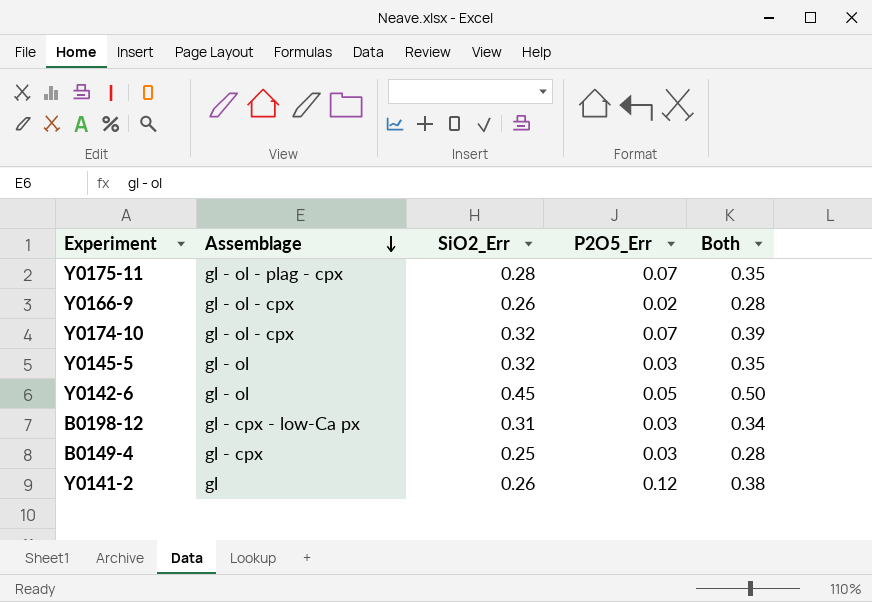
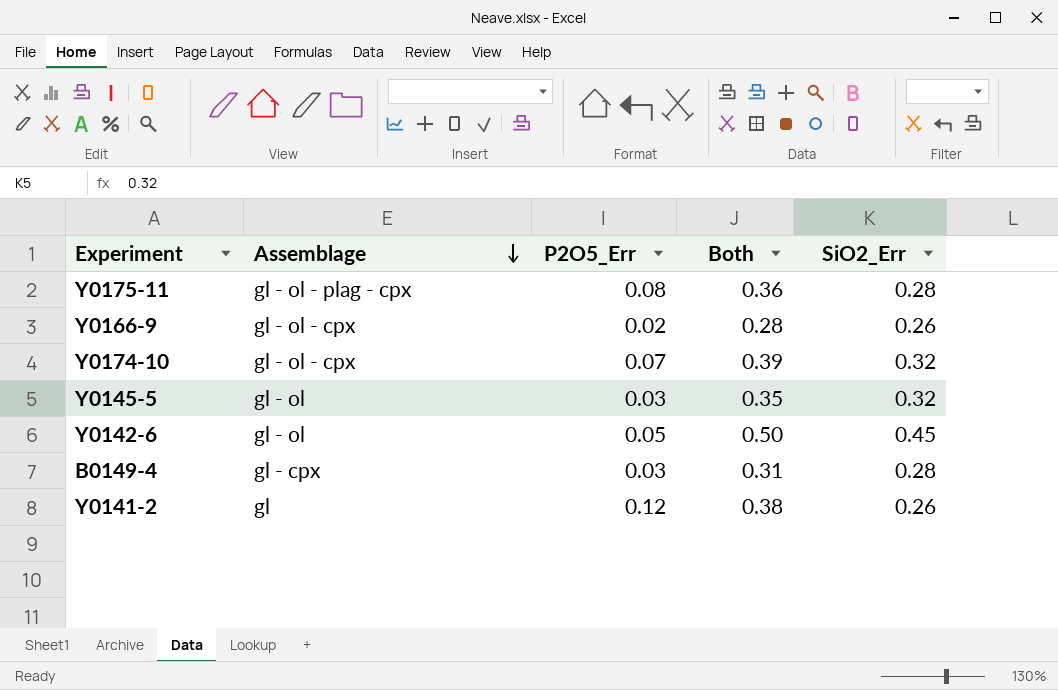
column SiO2_Err | position: 3 -> 5
row B0198-12: gl - cpx - low-Ca px | 0.31 | 0.03 | 0.34 -> none
Y0175-11 | P2O5_Err: 0.07 -> 0.08
Y0175-11 | Both: 0.35 -> 0.36
B0149-4 | Both: 0.28 -> 0.31
B0149-4 | SiO2_Err: 0.25 -> 0.28

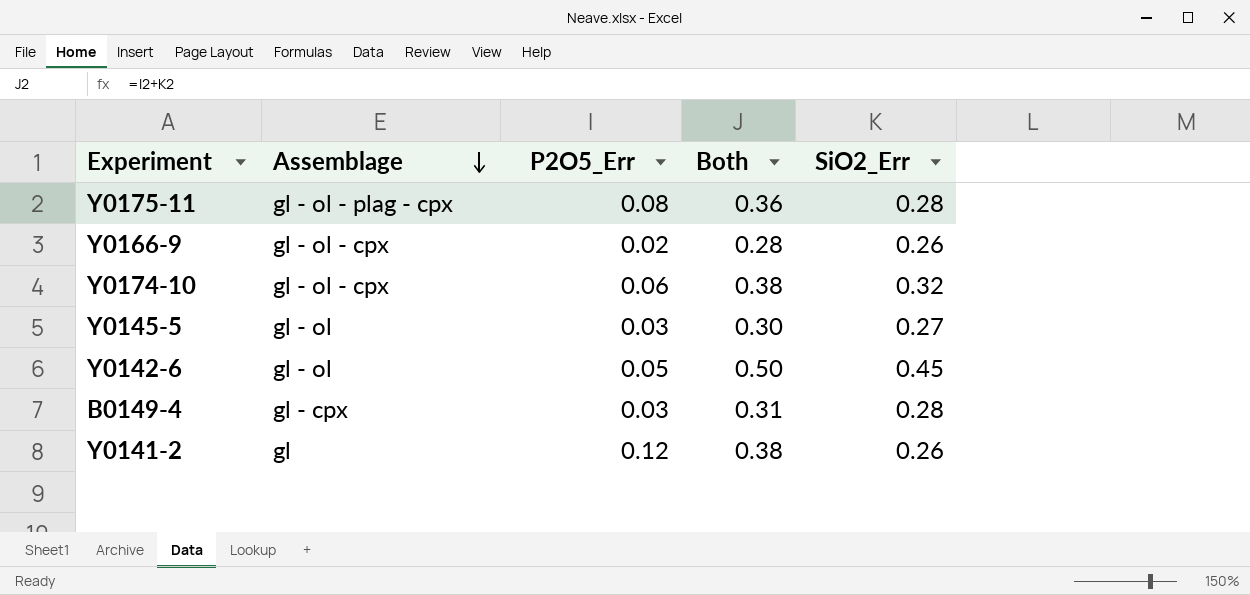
Y0174-10 | P2O5_Err: 0.07 -> 0.06
Y0174-10 | Both: 0.39 -> 0.38
Y0145-5 | Both: 0.35 -> 0.30
Y0145-5 | SiO2_Err: 0.32 -> 0.27

